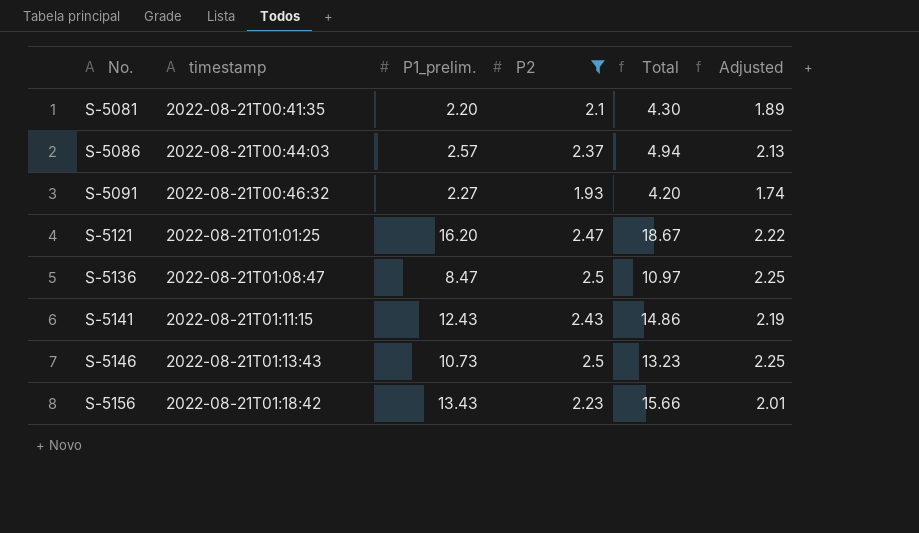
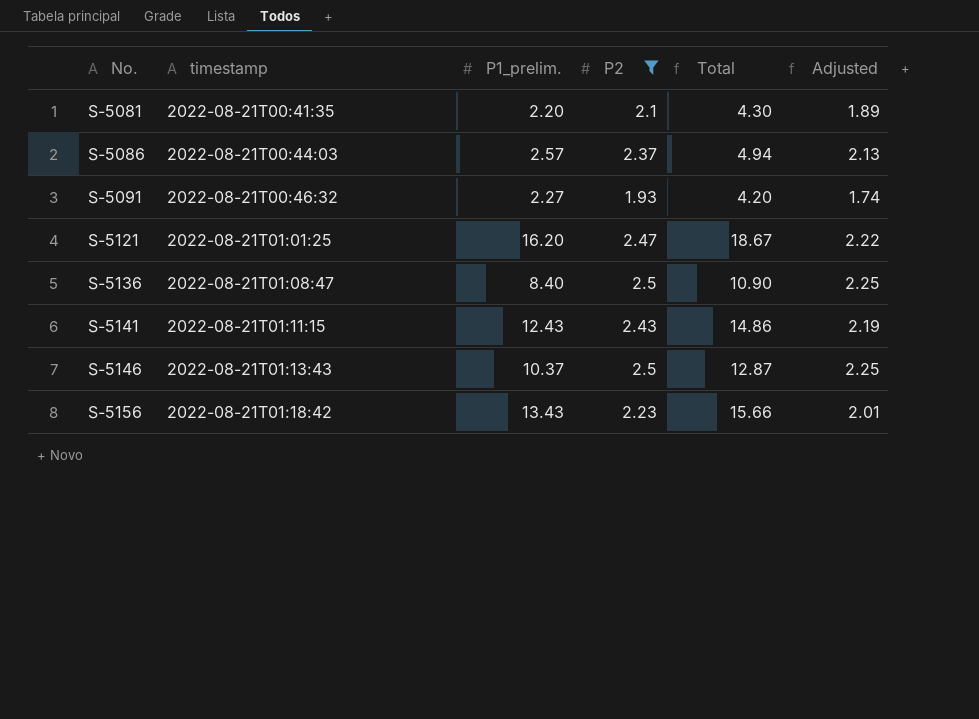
S-5136 | P1_prelim.: 8.47 -> 8.40
S-5136 | Total: 10.97 -> 10.90
S-5146 | P1_prelim.: 10.73 -> 10.37
S-5146 | Total: 13.23 -> 12.87

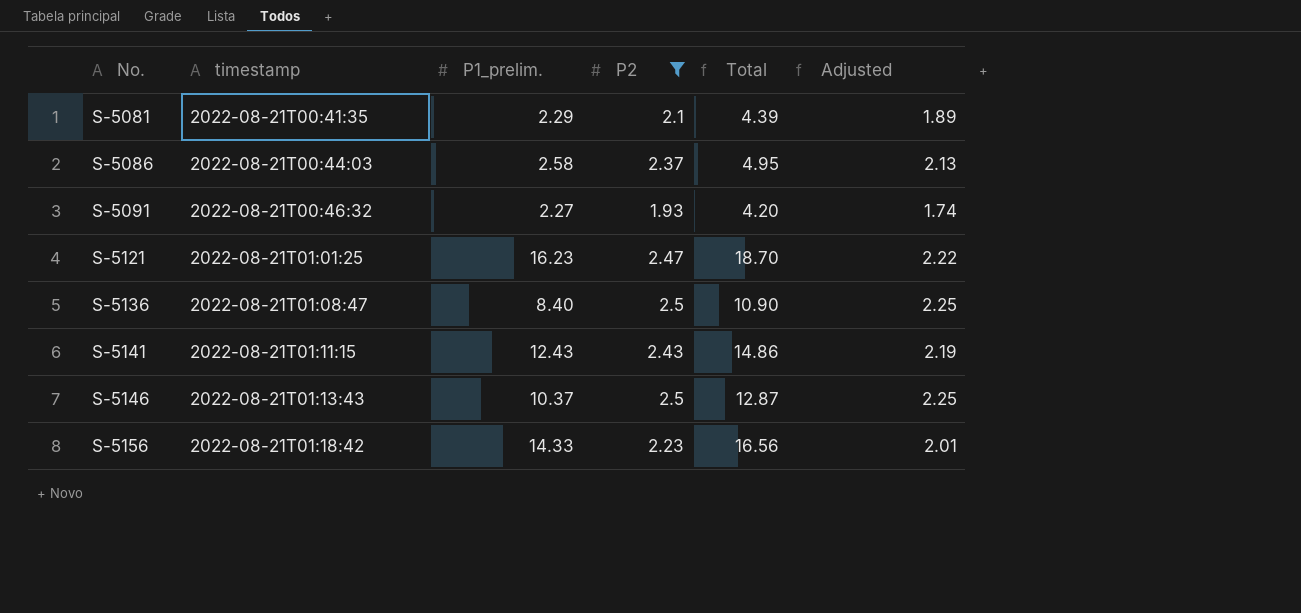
S-5081 | P1_prelim.: 2.20 -> 2.29
S-5081 | Total: 4.30 -> 4.39
S-5086 | P1_prelim.: 2.57 -> 2.58
S-5086 | Total: 4.94 -> 4.95
S-5121 | P1_prelim.: 16.20 -> 16.23
S-5121 | Total: 18.67 -> 18.70
S-5156 | P1_prelim.: 13.43 -> 14.33
S-5156 | Total: 15.66 -> 16.56

